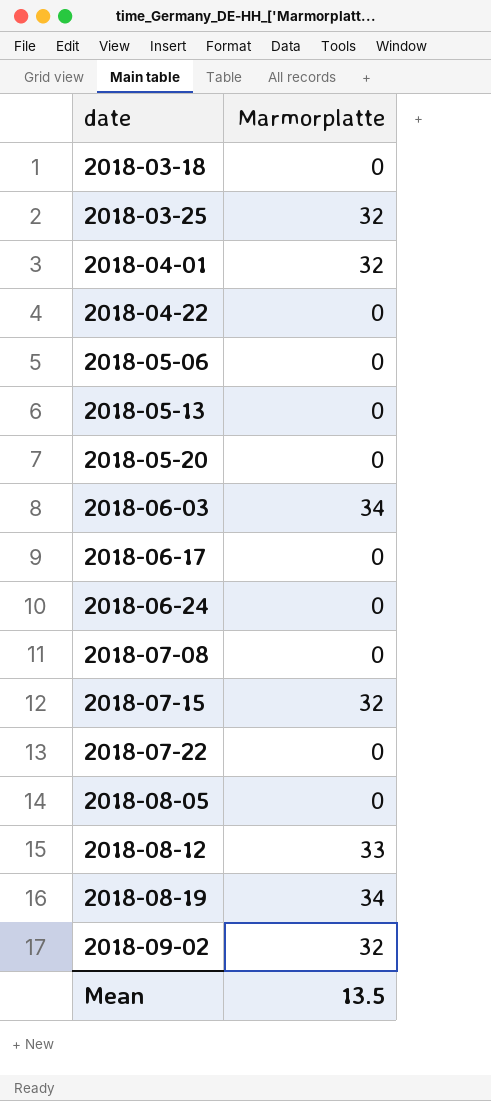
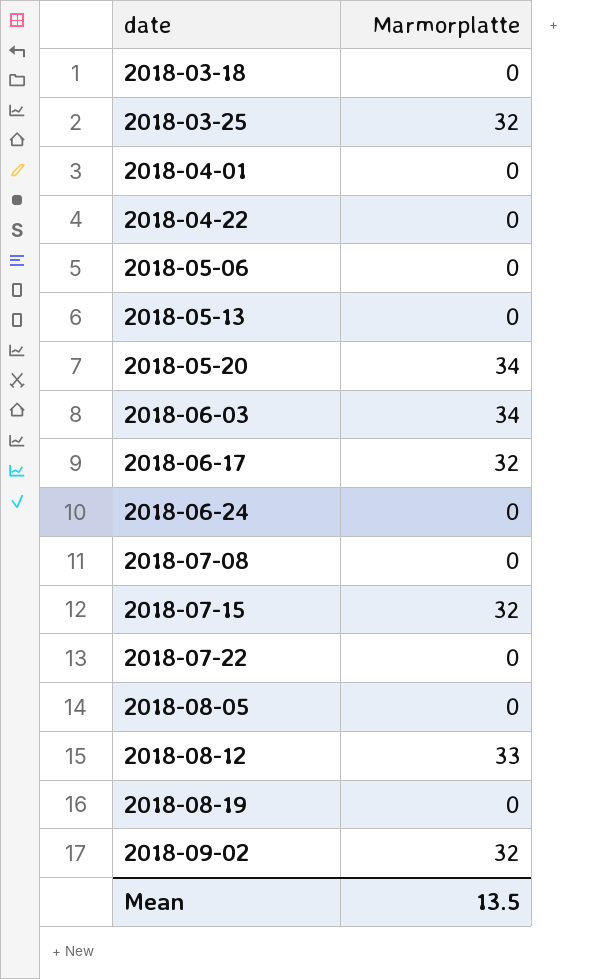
2018-04-01 | Marmorplatte: 32 -> 0
2018-05-20 | Marmorplatte: 0 -> 34
2018-06-17 | Marmorplatte: 0 -> 32
2018-08-19 | Marmorplatte: 34 -> 0

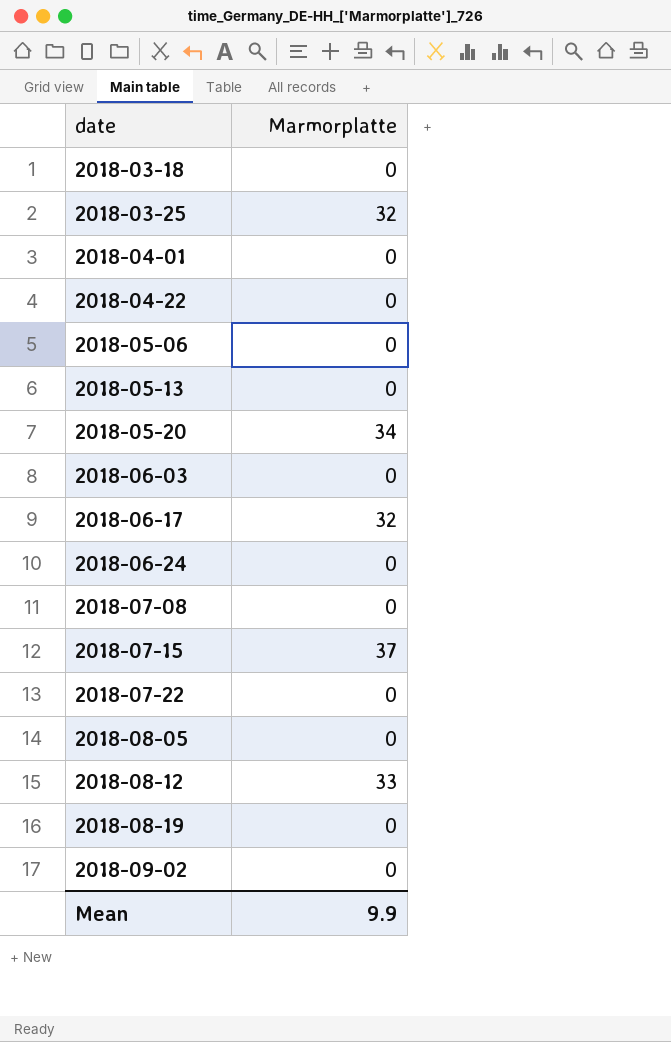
2018-06-03 | Marmorplatte: 34 -> 0
2018-07-15 | Marmorplatte: 32 -> 37
2018-09-02 | Marmorplatte: 32 -> 0
Mean | Marmorplatte: 13.5 -> 9.9

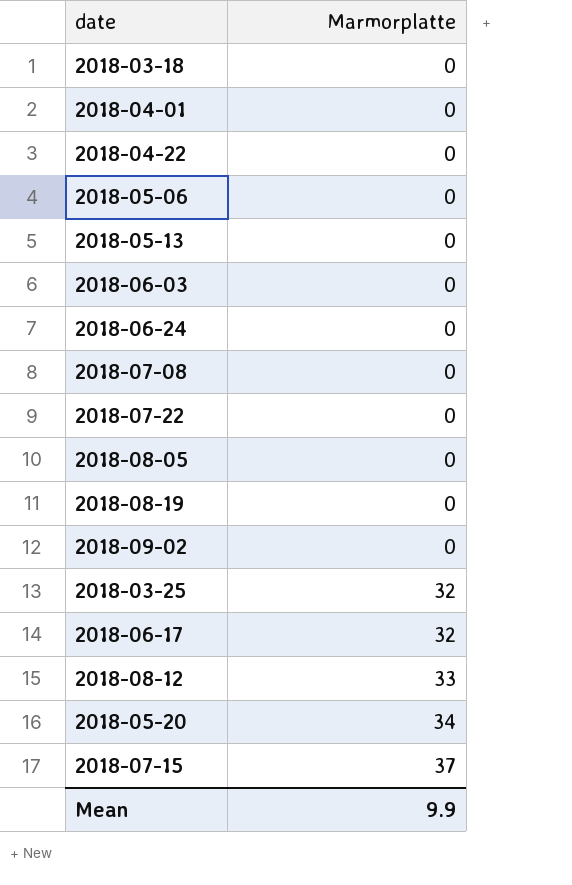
row order: date ascending -> Marmorplatte ascending

